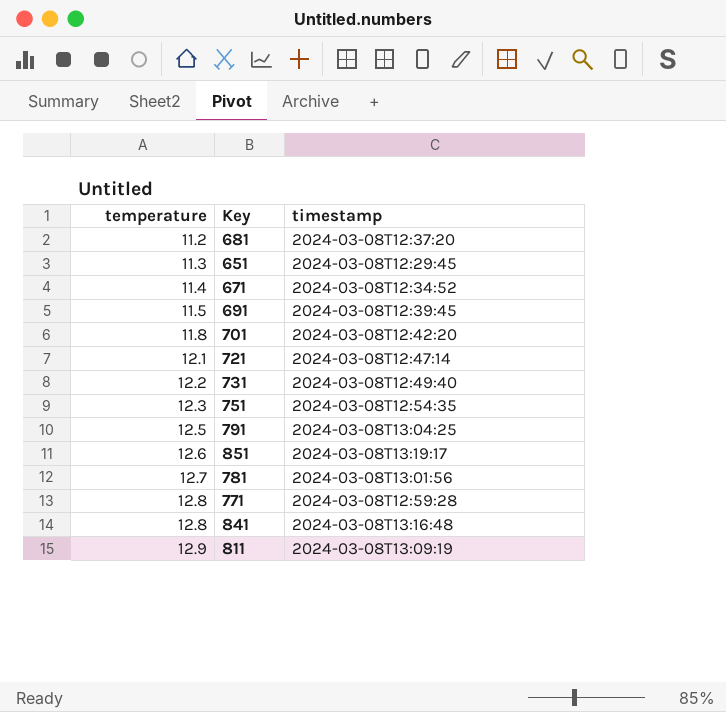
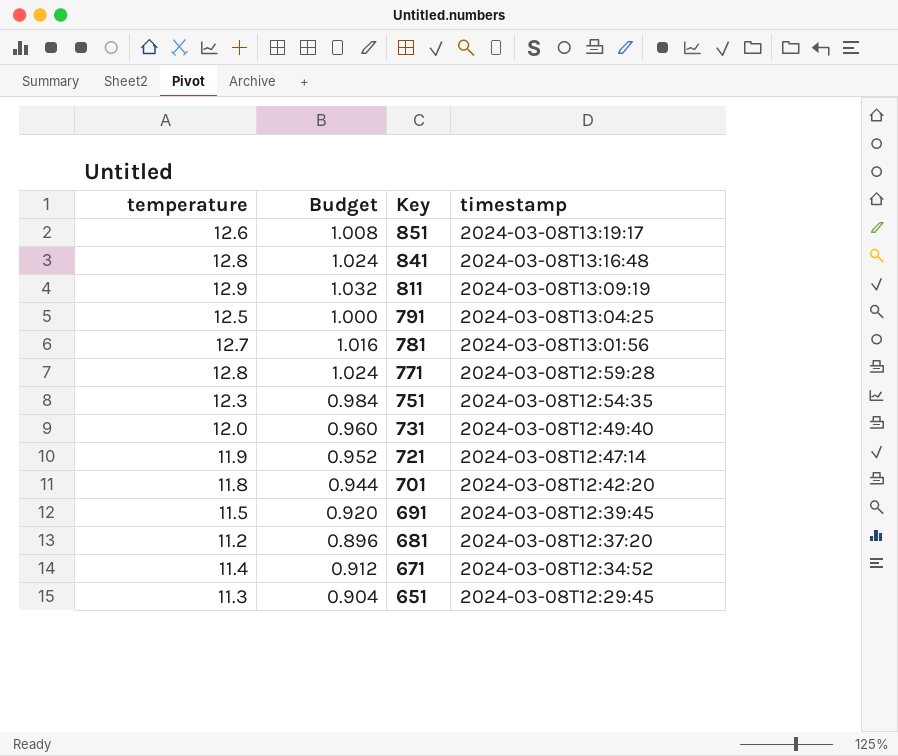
row order: temperature ascending -> Key descending
column Budget | formula: none -> [temperature] * 0.08
731 | temperature: 12.2 -> 12.0
721 | temperature: 12.1 -> 11.9

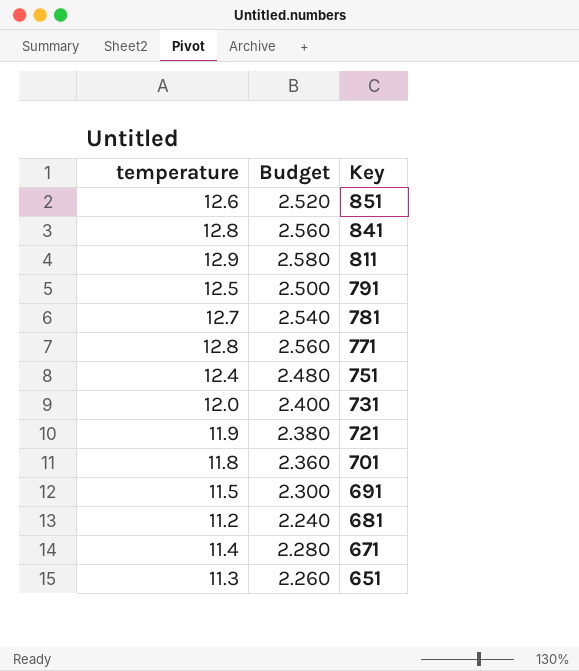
column timestamp | position: 4 -> none
column Budget | formula: [temperature] * 0.08 -> [temperature] * 0.2
751 | temperature: 12.3 -> 12.4

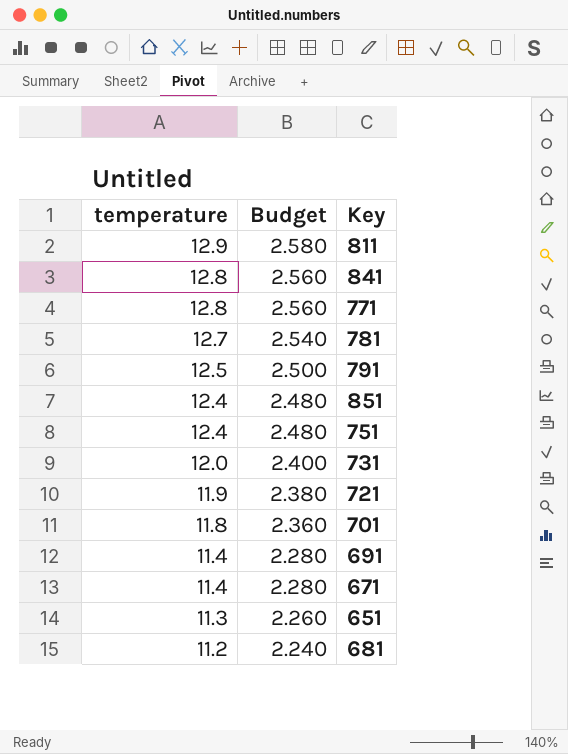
row order: Key descending -> temperature descending
851 | temperature: 12.6 -> 12.4
851 | Budget: 2.520 -> 2.480
691 | temperature: 11.5 -> 11.4
691 | Budget: 2.300 -> 2.280

